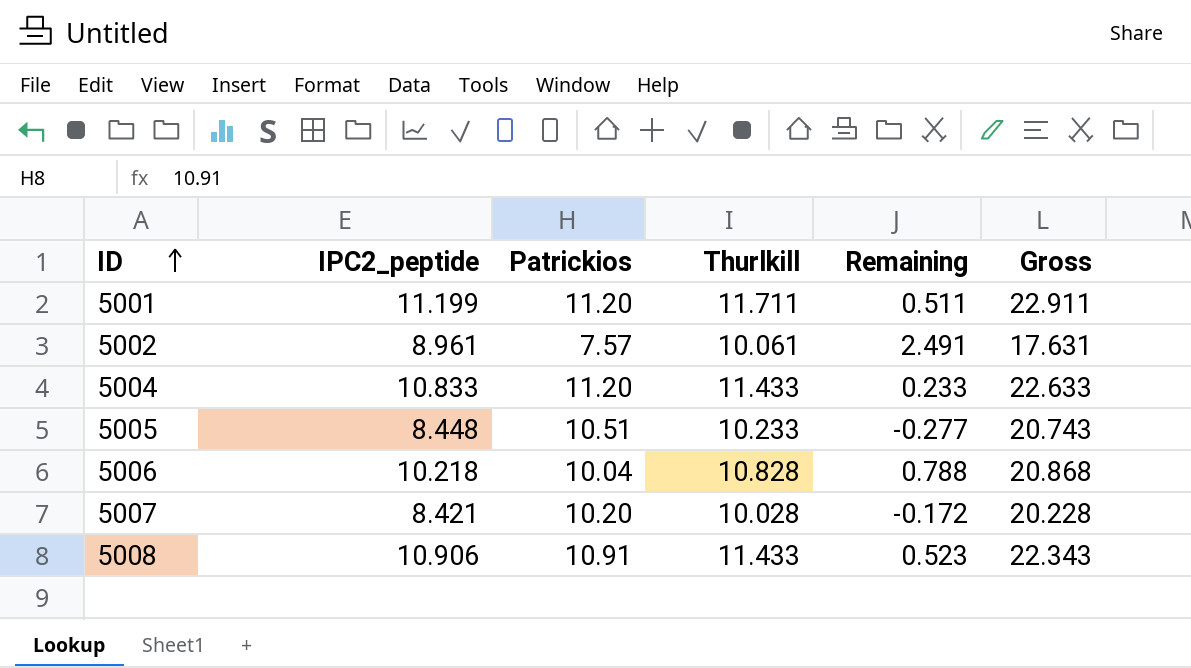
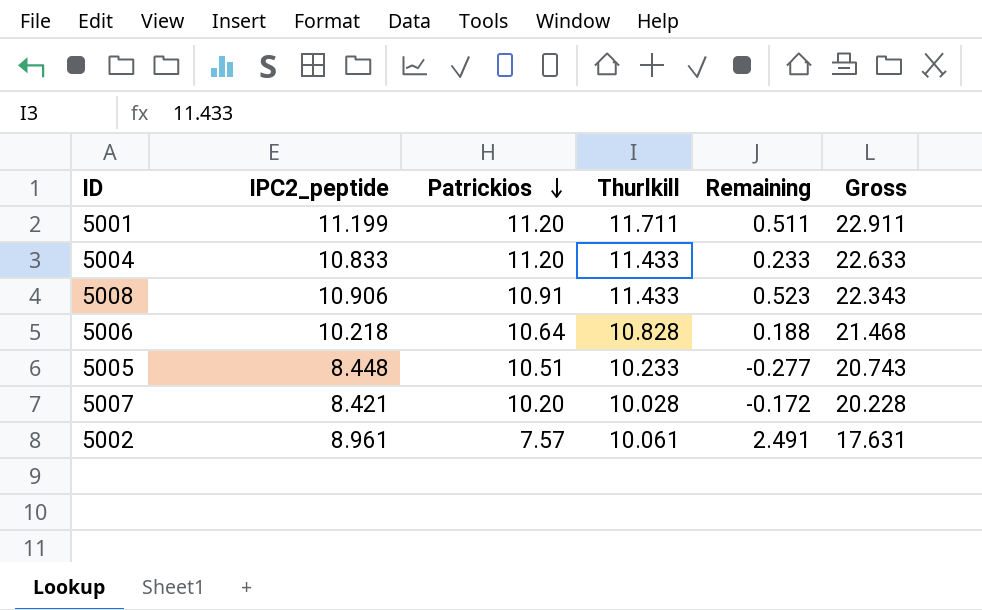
row order: ID ascending -> Patrickios descending
5006 | Patrickios: 10.04 -> 10.64
5006 | Remaining: 0.788 -> 0.188
5006 | Gross: 20.868 -> 21.468

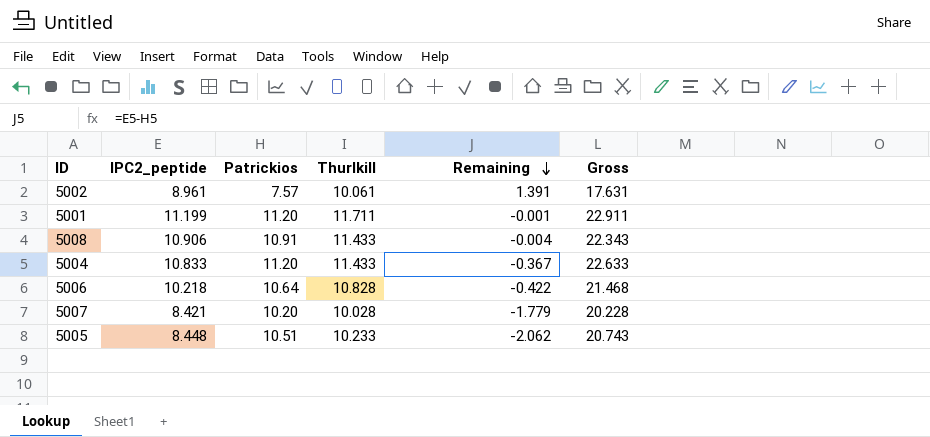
row order: Patrickios descending -> Remaining descending
column Remaining | formula: [Thurlkill] - [Patrickios] -> [IPC2_peptide] - [Patrickios]

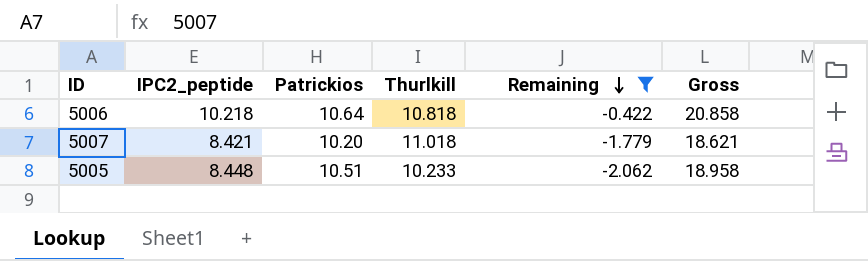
filter: none -> Remaining <= -0.422
column Gross | formula: [Patrickios] + [Thurlkill] -> [IPC2_peptide] + [Patrickios]
5006 | Thurlkill: 10.828 -> 10.818
5007 | Thurlkill: 10.028 -> 11.018

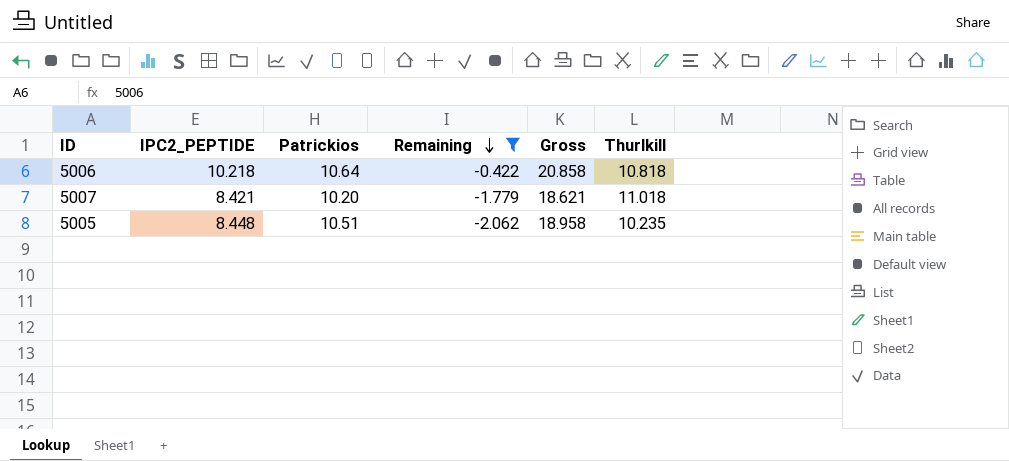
column name: IPC2_peptide -> IPC2_PEPTIDE
column Thurlkill | position: 4 -> 6
5005 | Thurlkill: 10.233 -> 10.235

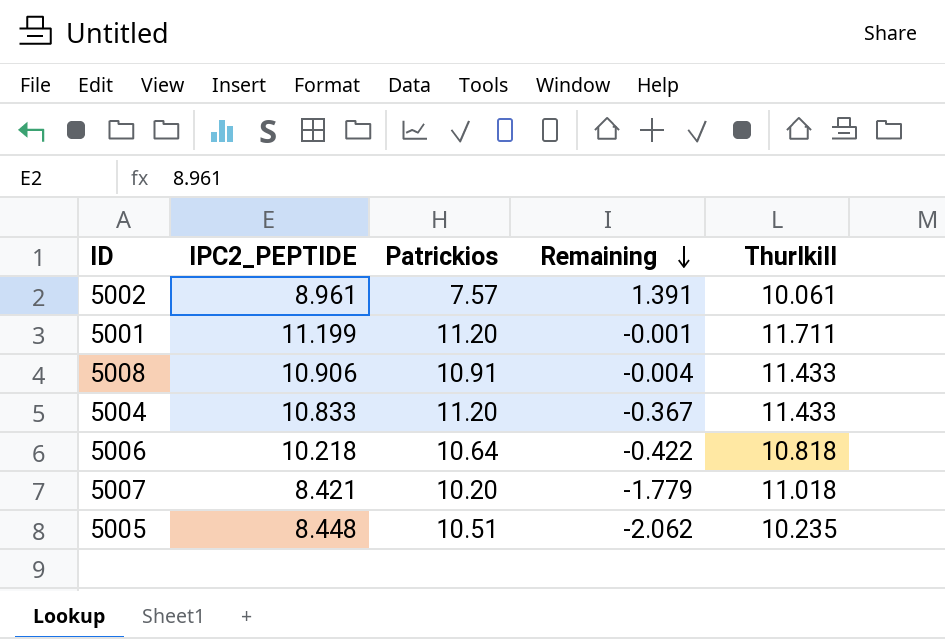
filter: Remaining <= -0.422 -> none
column Gross | formula: [IPC2_PEPTIDE] + [Patrickios] -> none

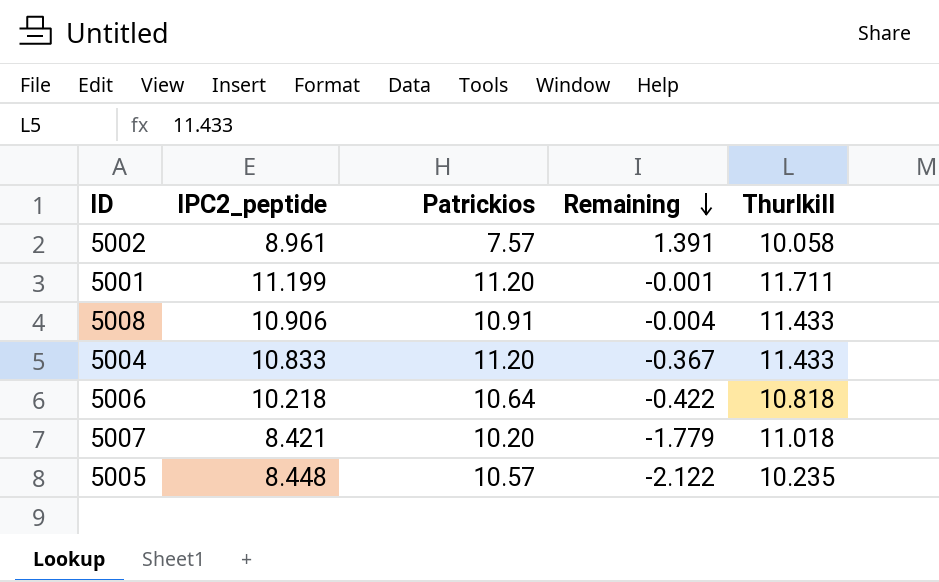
column name: IPC2_PEPTIDE -> IPC2_peptide
5002 | Thurlkill: 10.061 -> 10.058
5005 | Patrickios: 10.51 -> 10.57
5005 | Remaining: -2.062 -> -2.122

